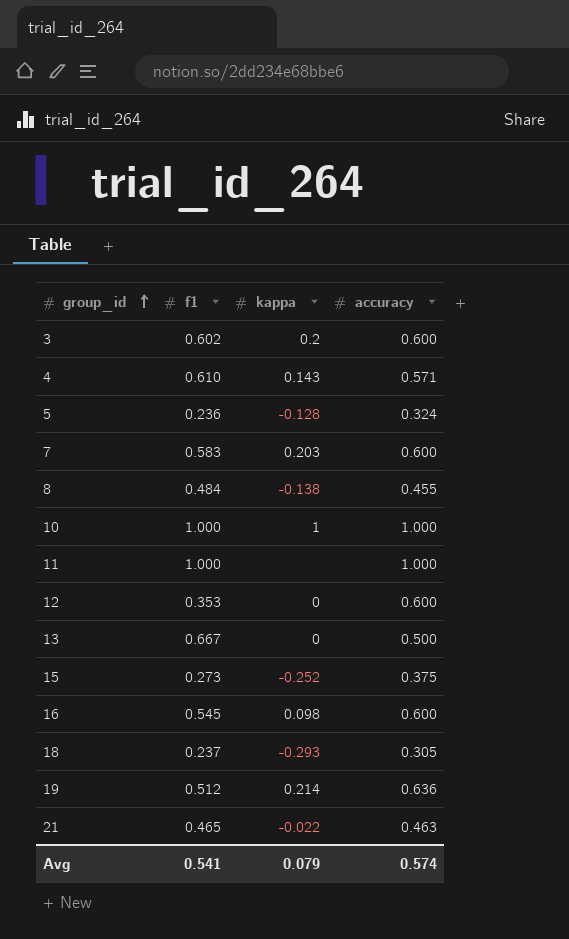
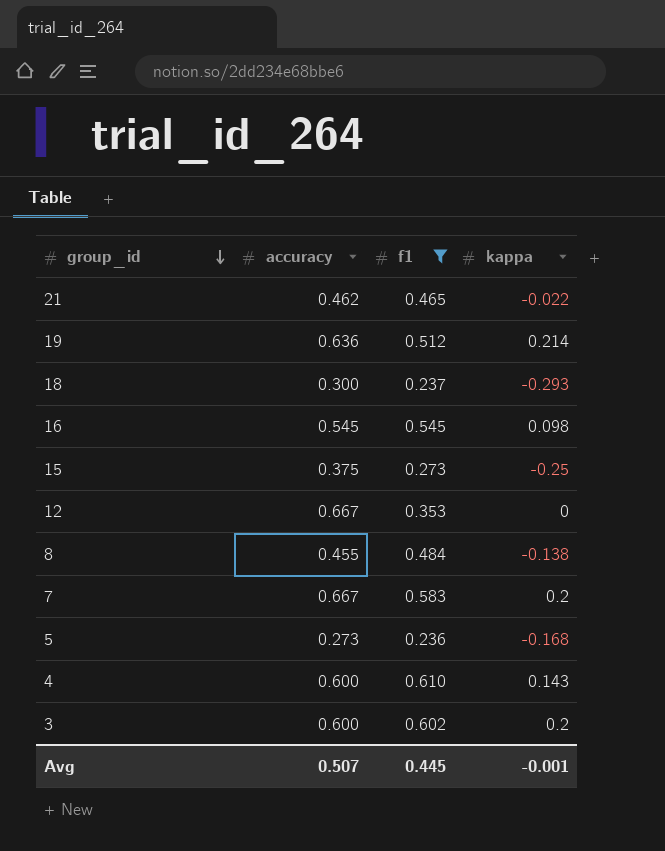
filter: none -> f1 <= 0.610
row order: group_id ascending -> group_id descending
column accuracy | position: 4 -> 2
21 | accuracy: 0.463 -> 0.462
18 | accuracy: 0.305 -> 0.300
16 | accuracy: 0.600 -> 0.545
15 | kappa: -0.252 -> -0.25
12 | accuracy: 0.600 -> 0.667
7 | accuracy: 0.600 -> 0.667
7 | kappa: 0.203 -> 0.2
5 | accuracy: 0.324 -> 0.273
5 | kappa: -0.128 -> -0.168
4 | accuracy: 0.571 -> 0.600
Avg | accuracy: 0.574 -> 0.507
Avg | f1: 0.541 -> 0.445
Avg | kappa: 0.079 -> -0.001

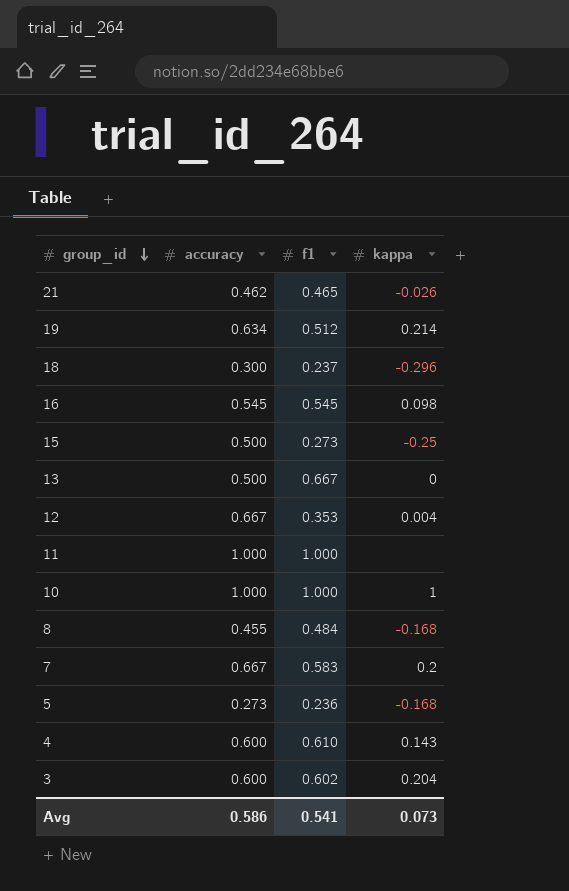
filter: f1 <= 0.610 -> none
21 | kappa: -0.022 -> -0.026
19 | accuracy: 0.636 -> 0.634
18 | kappa: -0.293 -> -0.296
15 | accuracy: 0.375 -> 0.500
12 | kappa: 0 -> 0.004
8 | kappa: -0.138 -> -0.168
3 | kappa: 0.2 -> 0.204
Avg | accuracy: 0.507 -> 0.586
Avg | f1: 0.445 -> 0.541
Avg | kappa: -0.001 -> 0.073

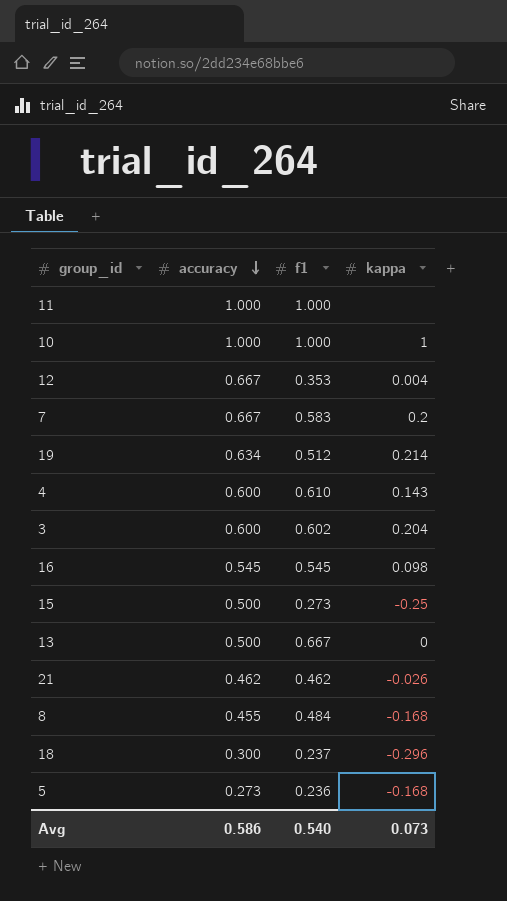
row order: group_id descending -> accuracy descending
21 | f1: 0.465 -> 0.462
Avg | f1: 0.541 -> 0.540

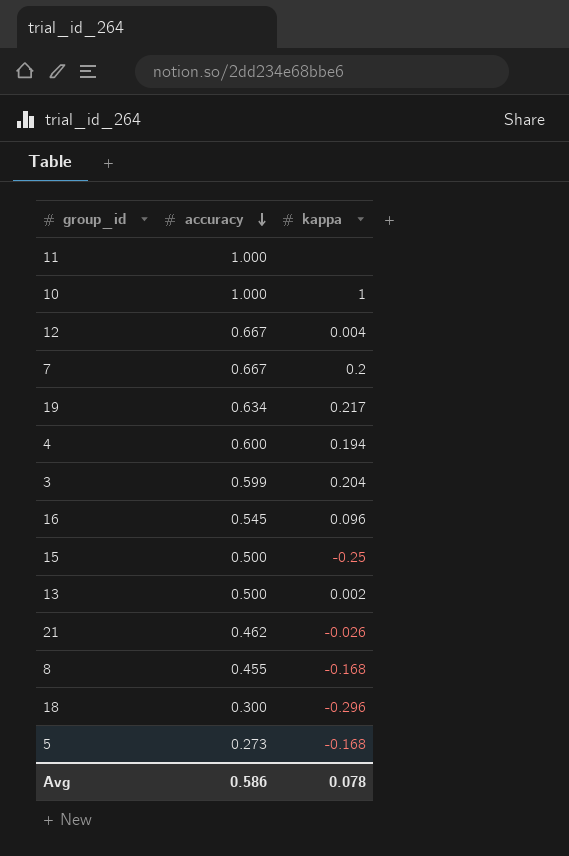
column f1 | position: 3 -> none
19 | kappa: 0.214 -> 0.217
4 | kappa: 0.143 -> 0.194
3 | accuracy: 0.600 -> 0.599
16 | kappa: 0.098 -> 0.096
13 | kappa: 0 -> 0.002
Avg | kappa: 0.073 -> 0.078

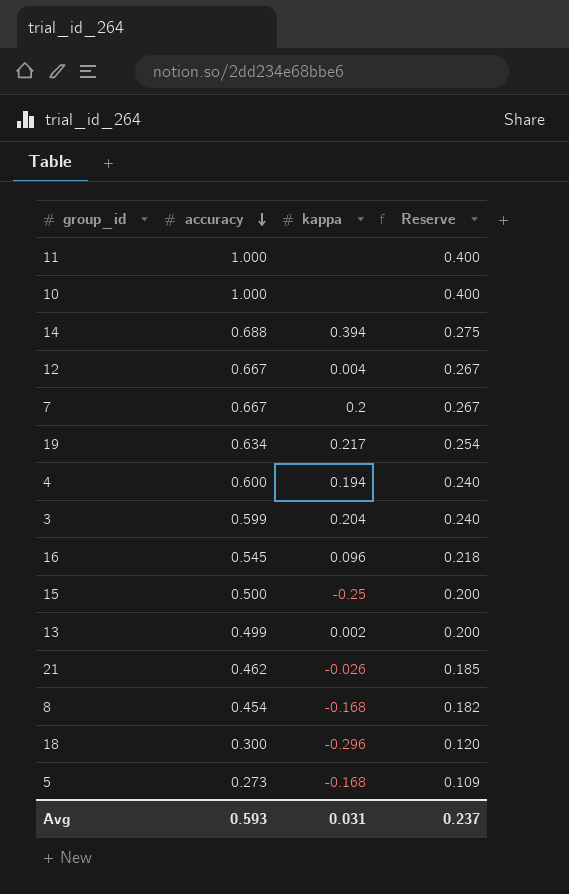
column Reserve | formula: none -> [accuracy] * 0.4
10 | kappa: 1 -> none
row 14: none -> 0.688 | 0.394 | 0.275
13 | accuracy: 0.500 -> 0.499
8 | accuracy: 0.455 -> 0.454
Avg | accuracy: 0.586 -> 0.593
Avg | kappa: 0.078 -> 0.031

